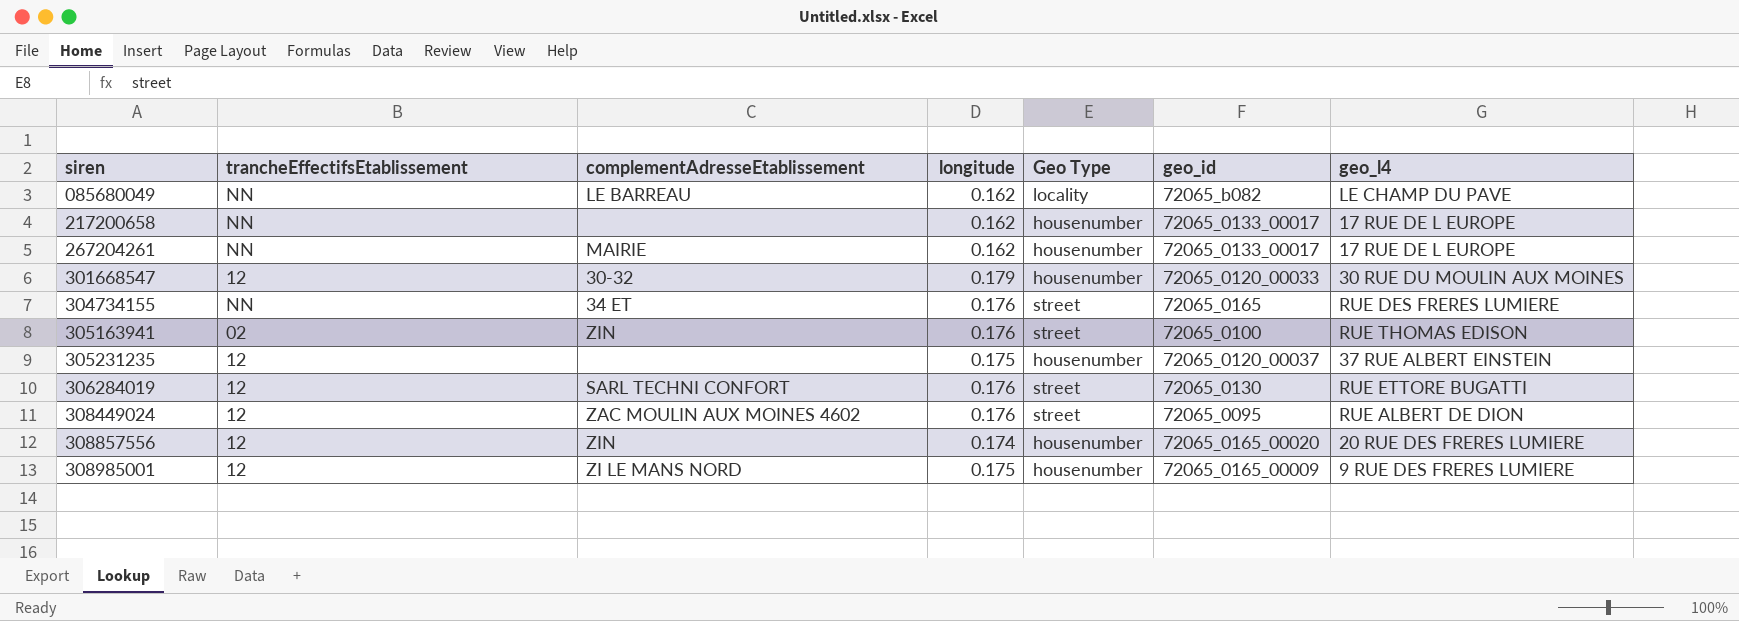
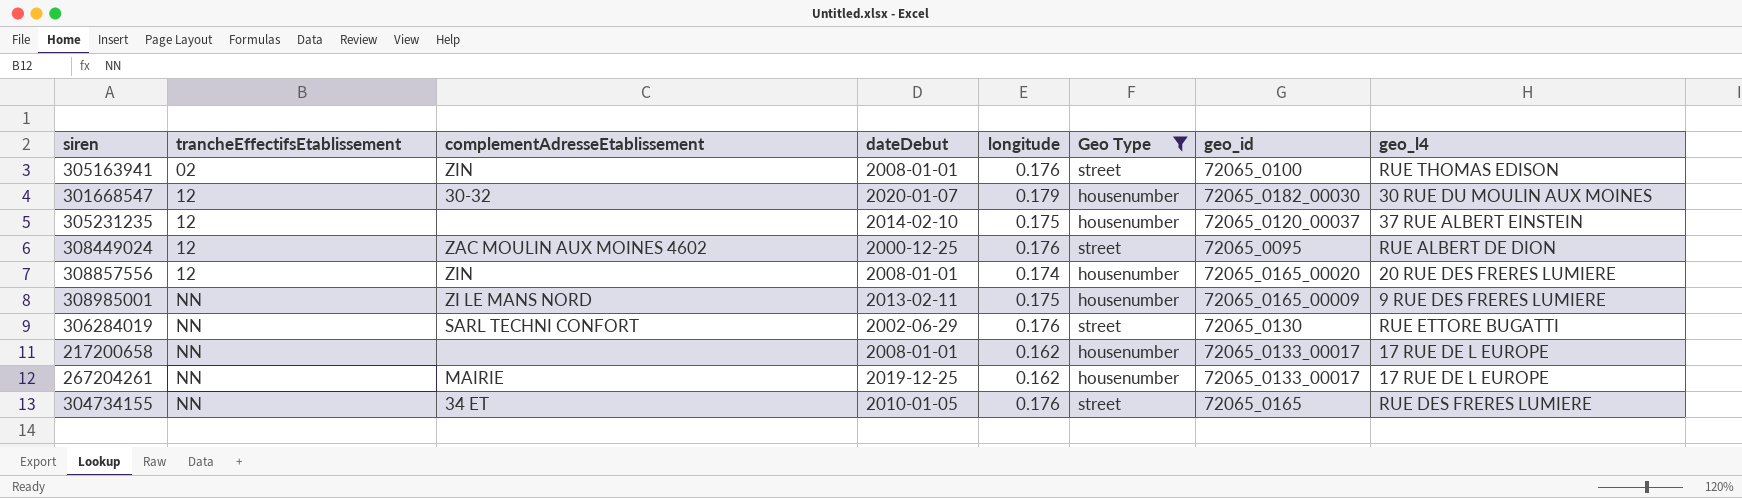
filter: none -> Geo Type != locality
row order: siren ascending -> trancheEffectifsEtablissement ascending
column dateDebut | position: none -> 4
301668547 | geo_id: 72065_0120_00033 -> 72065_0182_00030
308985001 | trancheEffectifsEtablissement: 12 -> NN
306284019 | trancheEffectifsEtablissement: 12 -> NN

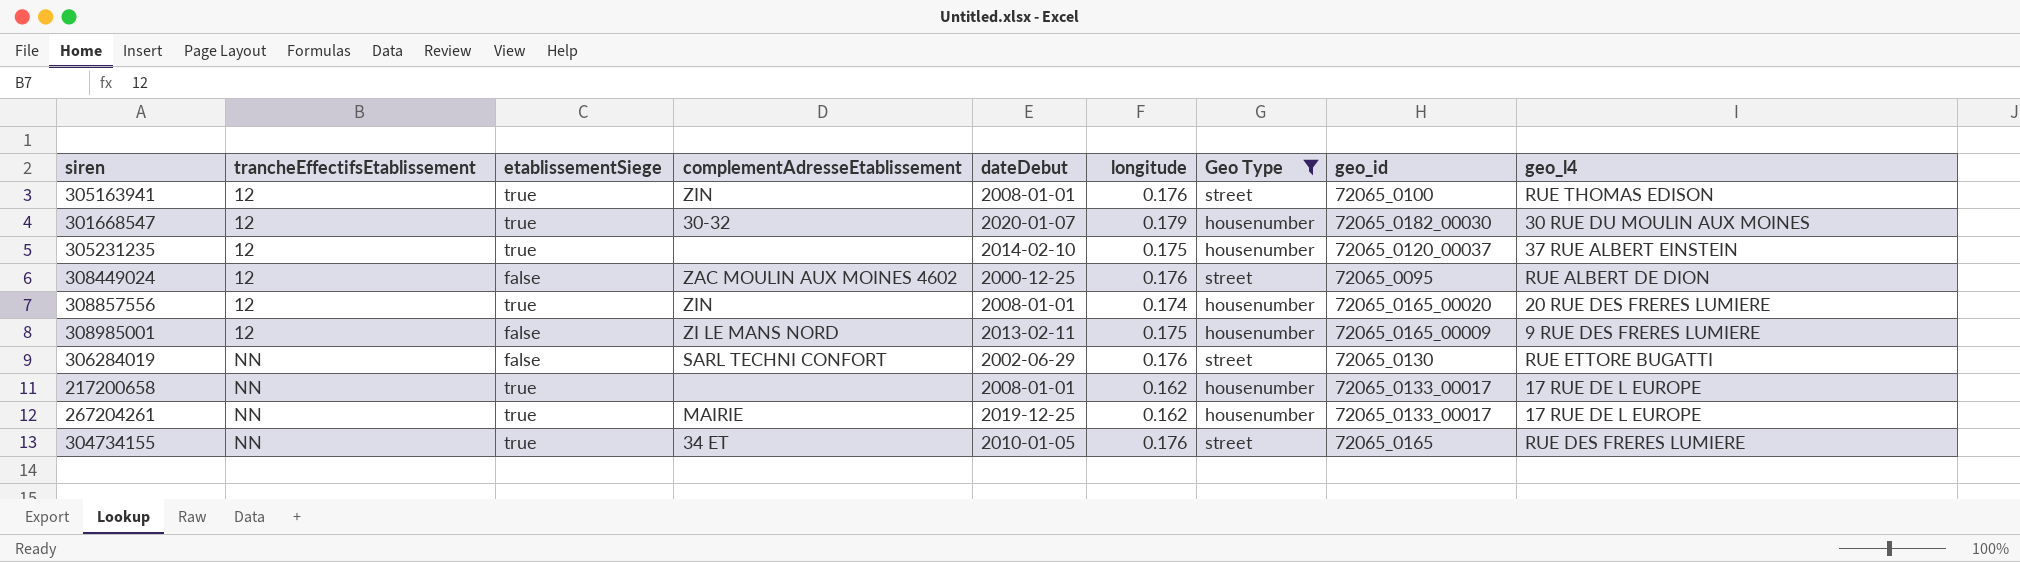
column etablissementSiege | position: none -> 3
305163941 | trancheEffectifsEtablissement: 02 -> 12
308985001 | trancheEffectifsEtablissement: NN -> 12

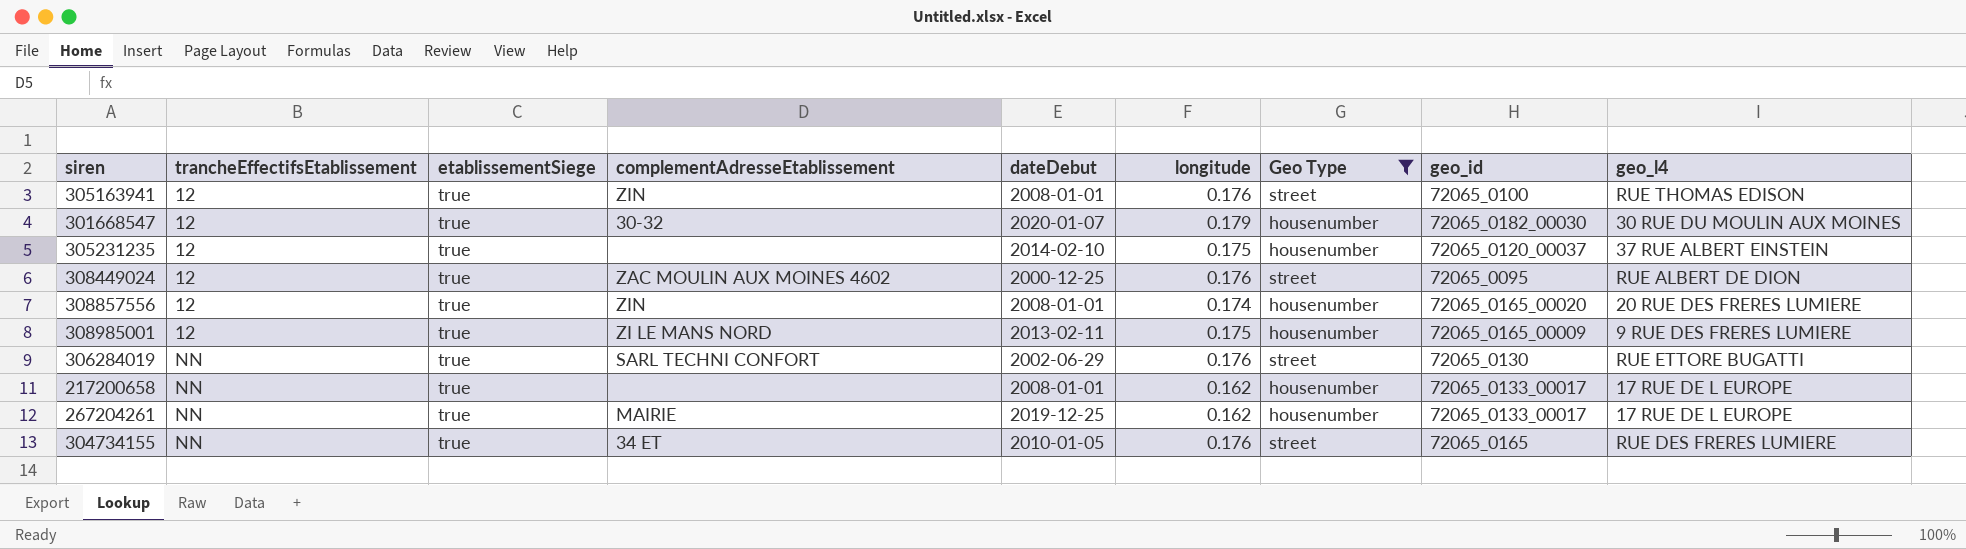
308449024 | etablissementSiege: false -> true
308985001 | etablissementSiege: false -> true
306284019 | etablissementSiege: false -> true

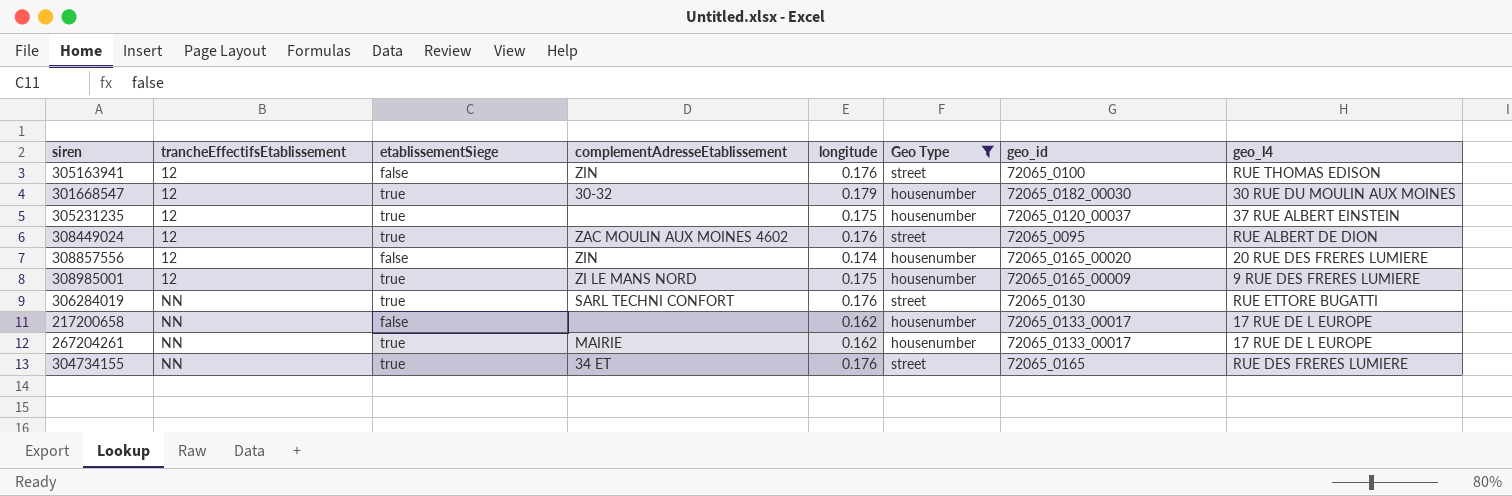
column dateDebut | position: 5 -> none
305163941 | etablissementSiege: true -> false
308857556 | etablissementSiege: true -> false
217200658 | etablissementSiege: true -> false

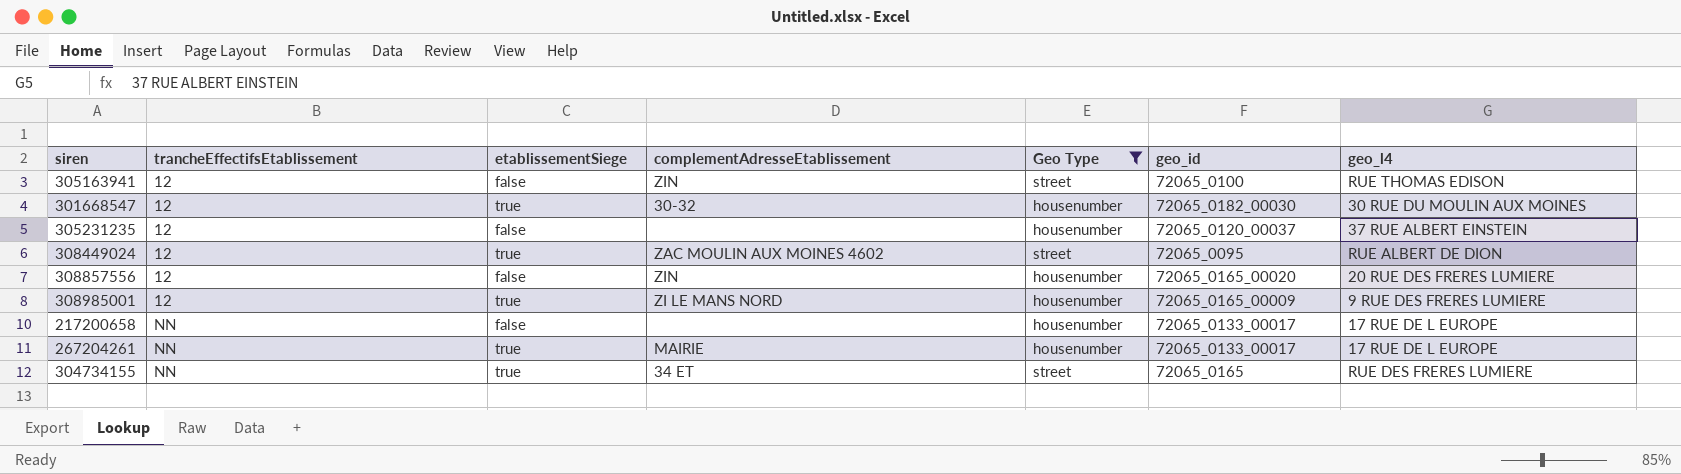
column longitude | position: 5 -> none
row 306284019: NN | true | SARL TECHNI CONFORT | 0.176 | street | 72065_0130 | RUE ETTORE BUGATTI -> none
305231235 | etablissementSiege: true -> false

